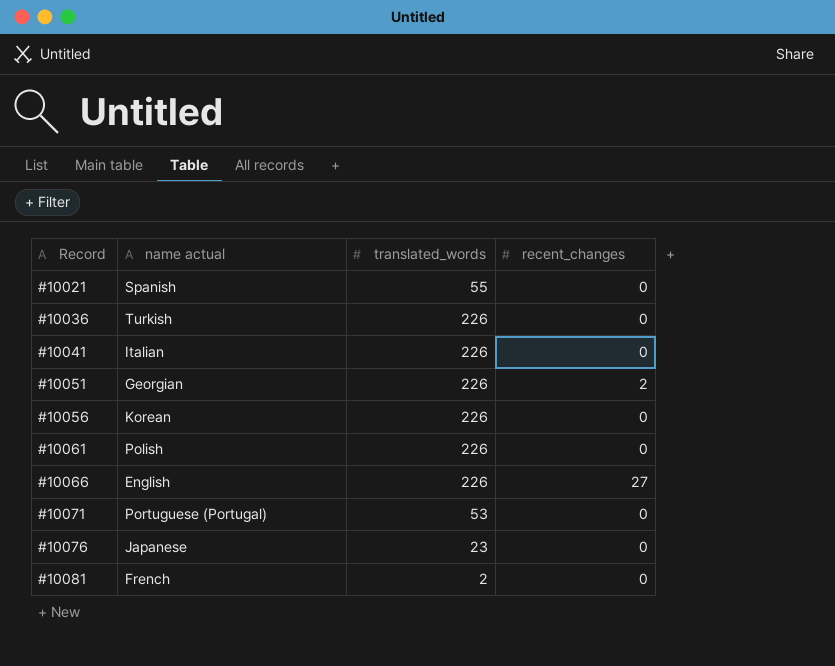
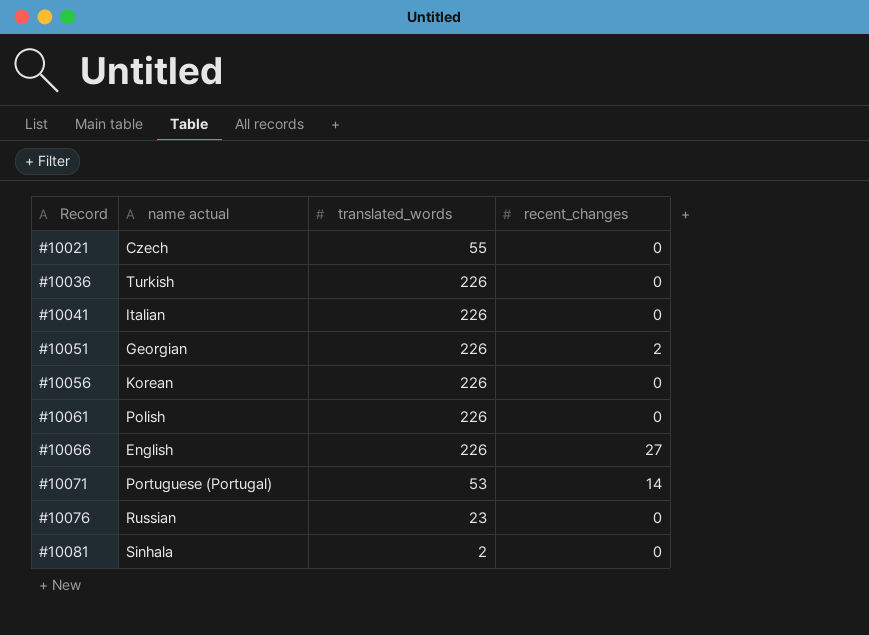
#10021 | name actual: Spanish -> Czech
#10071 | recent_changes: 0 -> 14
#10076 | name actual: Japanese -> Russian
#10081 | name actual: French -> Sinhala

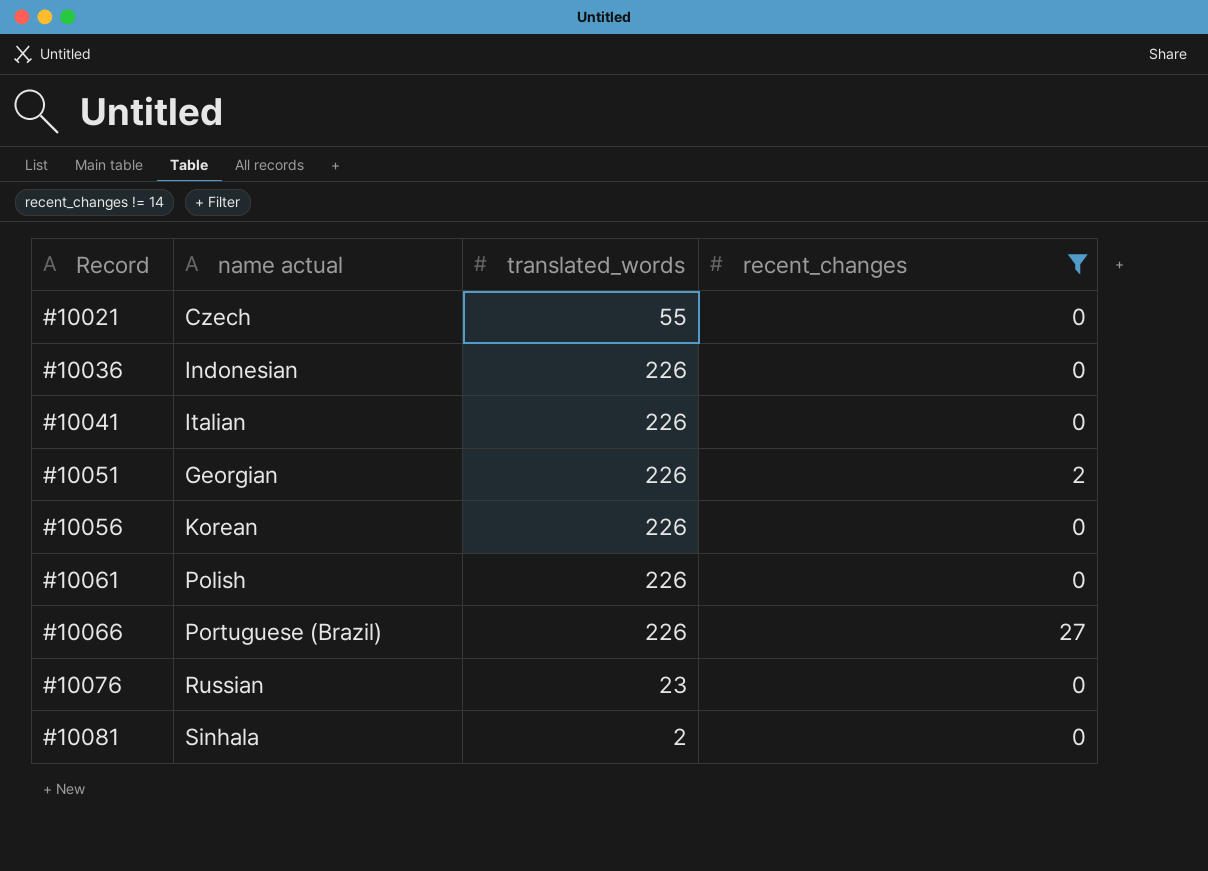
filter: none -> recent_changes != 14
#10036 | name actual: Turkish -> Indonesian
#10066 | name actual: English -> Portuguese (Brazil)

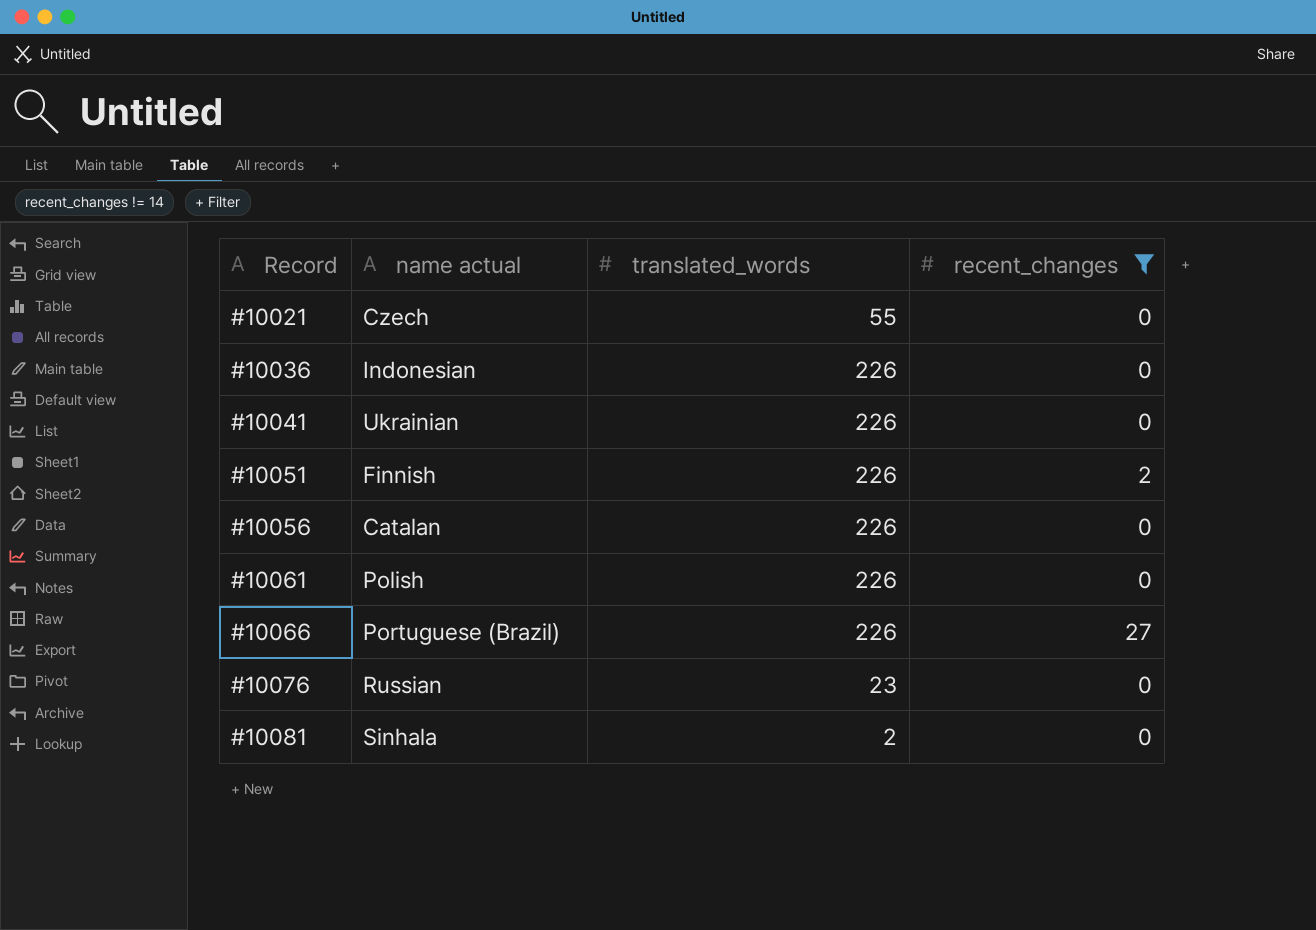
#10041 | name actual: Italian -> Ukrainian
#10051 | name actual: Georgian -> Finnish
#10056 | name actual: Korean -> Catalan

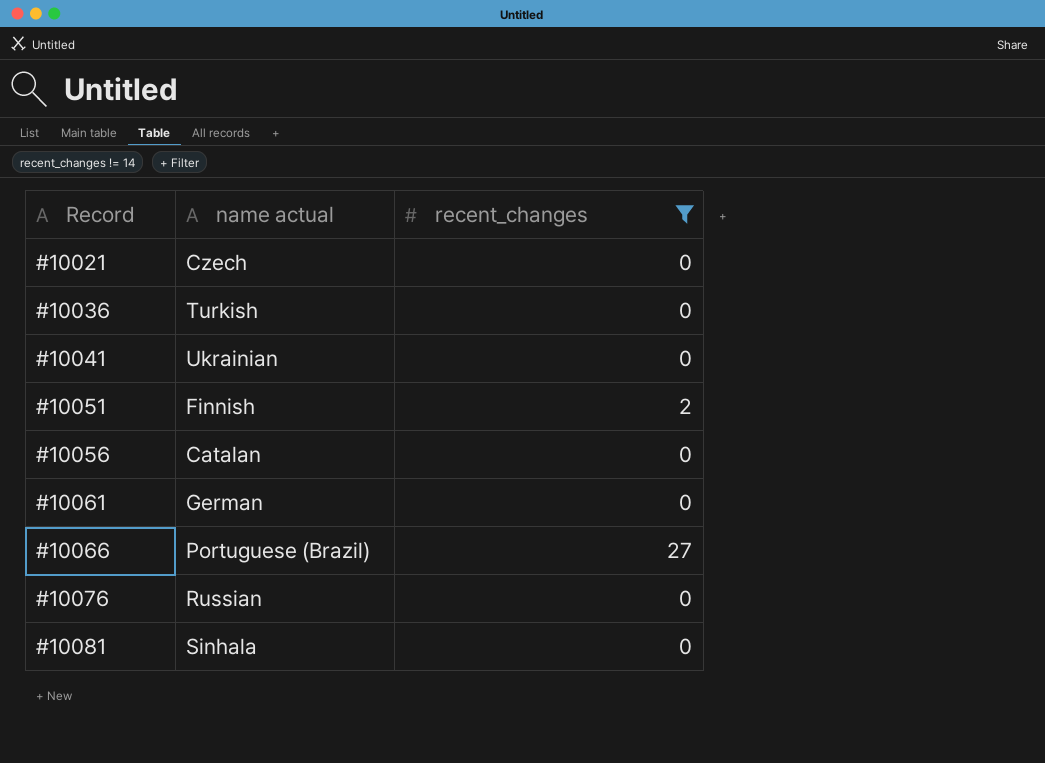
column translated_words | position: 3 -> none
#10036 | name actual: Indonesian -> Turkish
#10061 | name actual: Polish -> German

